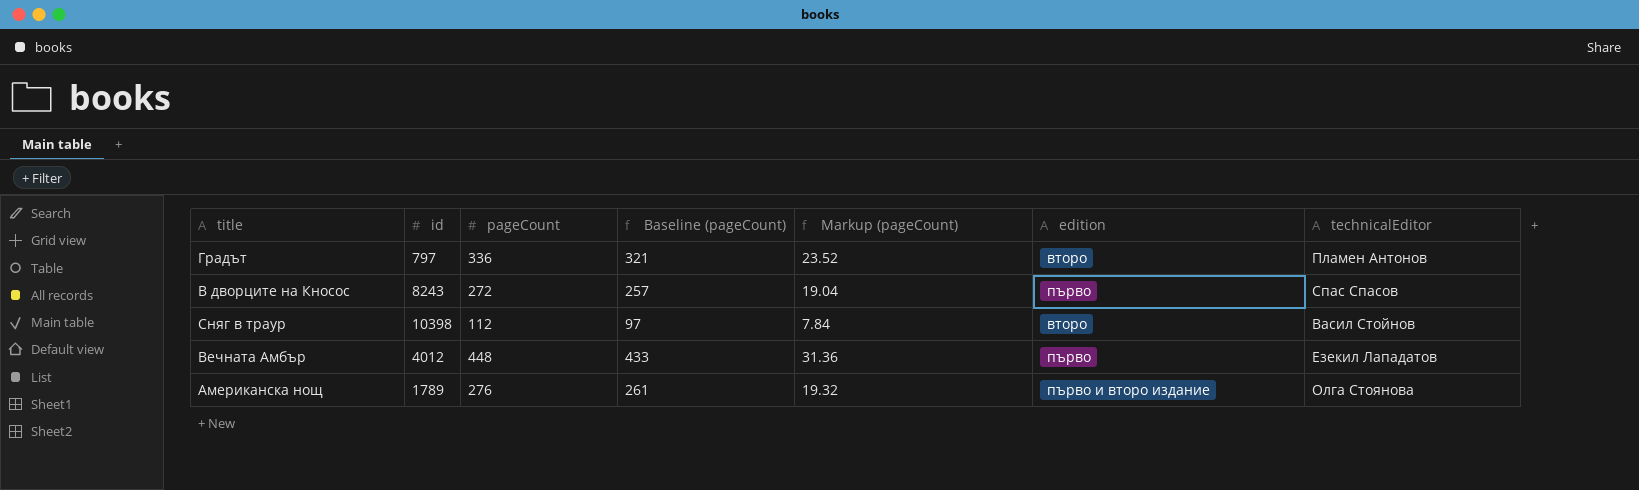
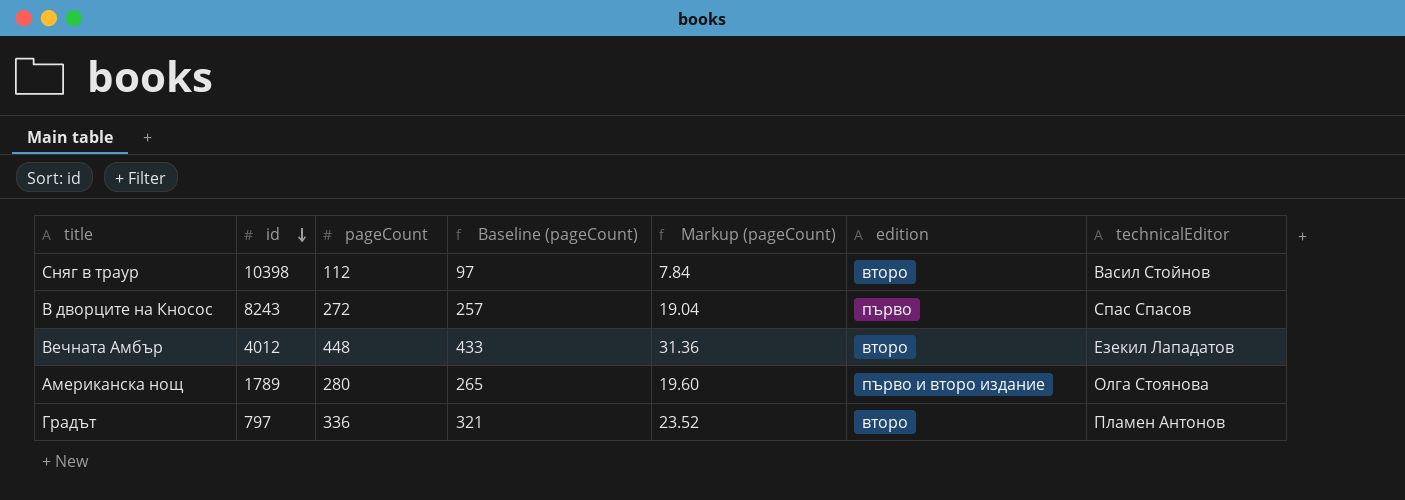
row order: none -> id descending
Вечната Амбър | edition: първо -> второ
Американска нощ | pageCount: 276 -> 280
Американска нощ | Baseline (pageCount): 261 -> 265
Американска нощ | Markup (pageCount): 19.32 -> 19.60

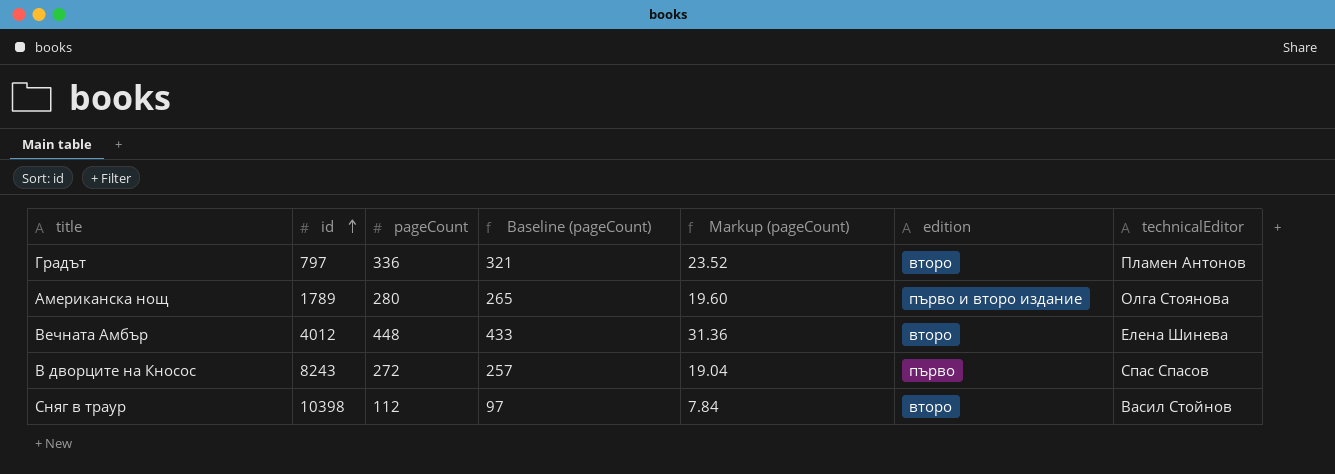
row order: id descending -> id ascending
Вечната Амбър | technicalEditor: Езекил Лападатов -> Елена Шинева

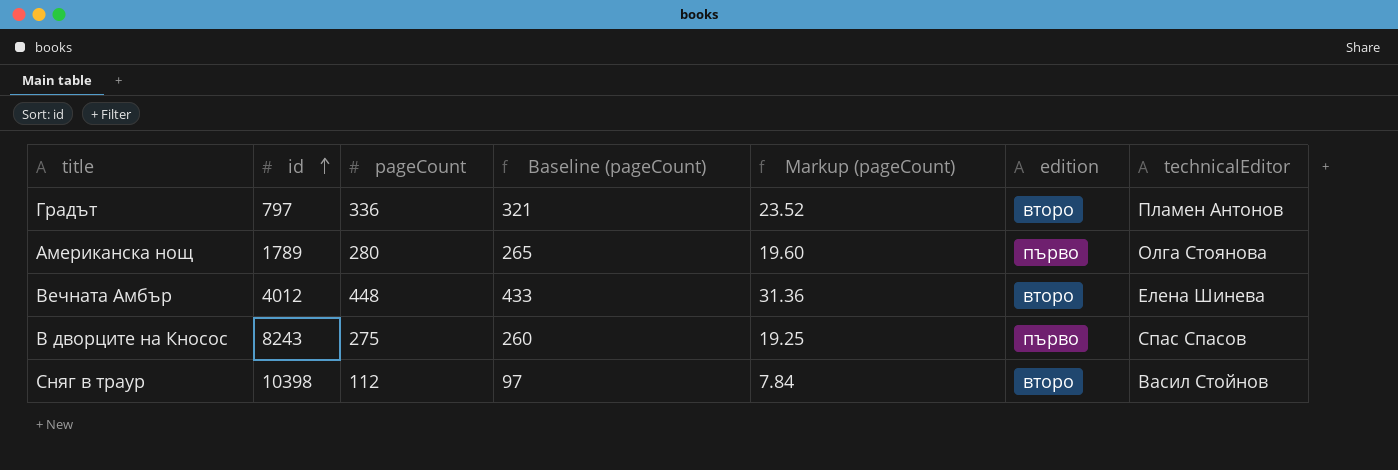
Американска нощ | edition: първо и второ издание -> първо
В дворците на Кносос | pageCount: 272 -> 275
В дворците на Кносос | Baseline (pageCount): 257 -> 260
В дворците на Кносос | Markup (pageCount): 19.04 -> 19.25

